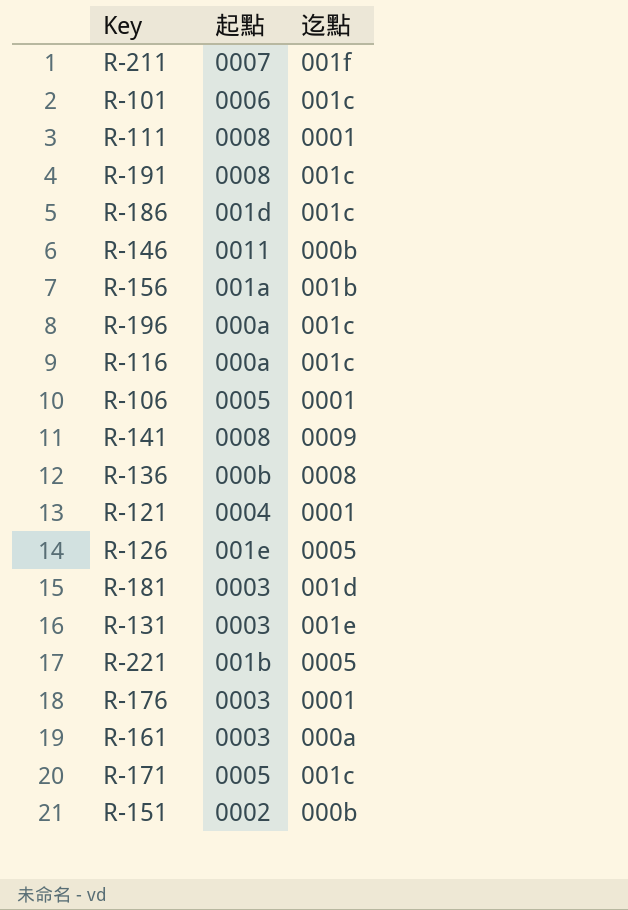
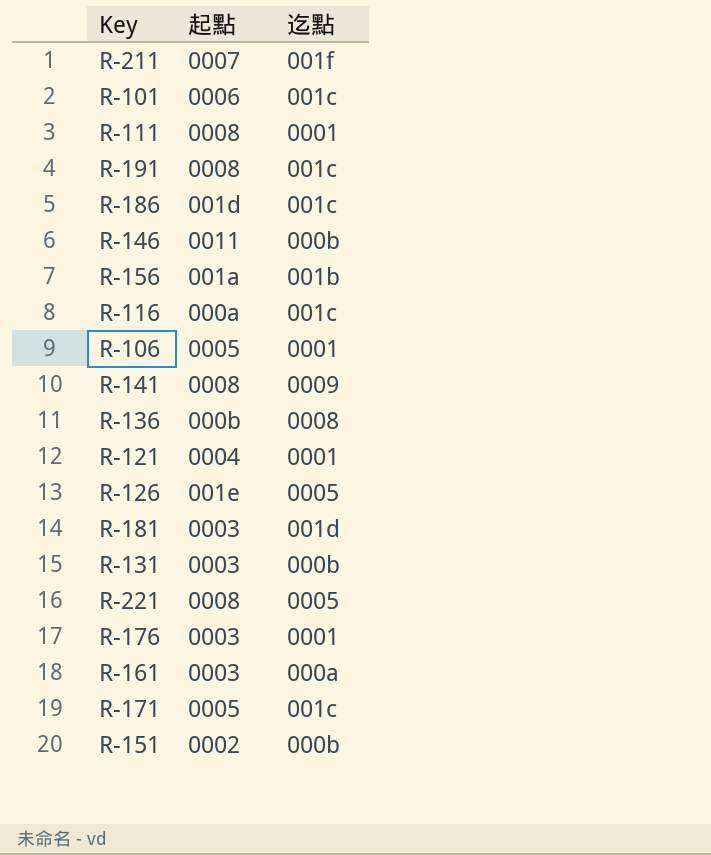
row R-196: 000a | 001c -> none
R-131 | 迄點: 001e -> 000b
R-221 | 起點: 001b -> 0008

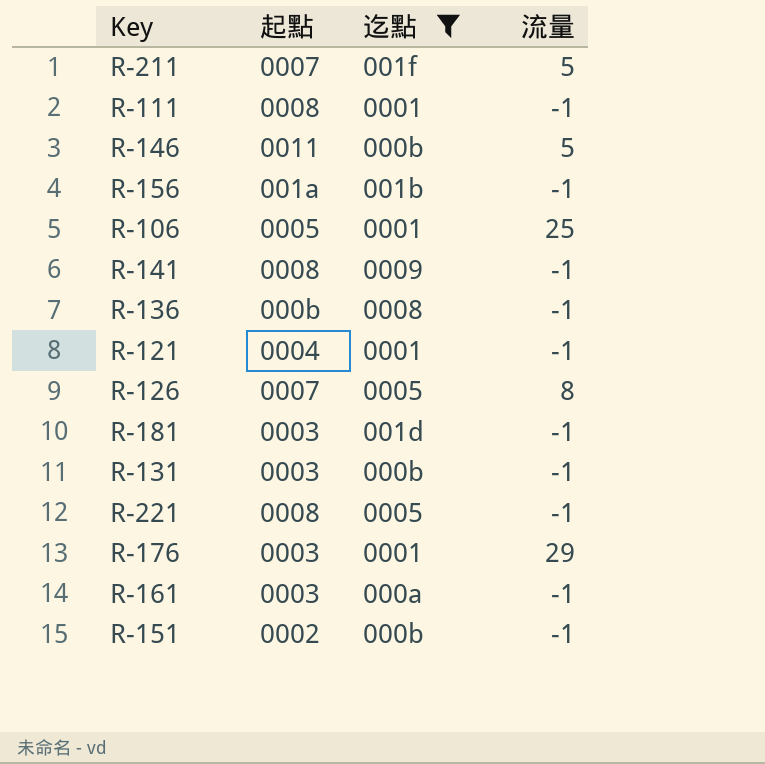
filter: none -> 迄點 != 001c
column 流量 | position: none -> 4
R-126 | 起點: 001e -> 0007

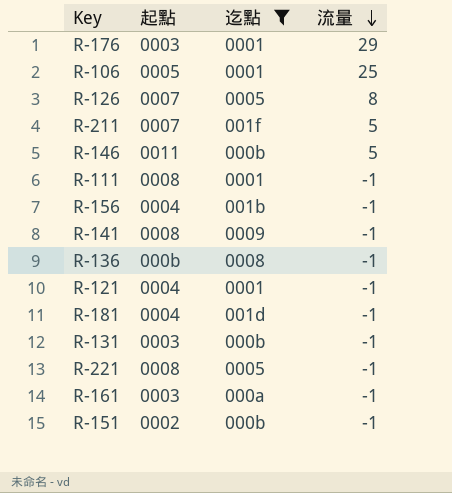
row order: none -> 流量 descending
R-156 | 起點: 001a -> 0004
R-181 | 起點: 0003 -> 0004

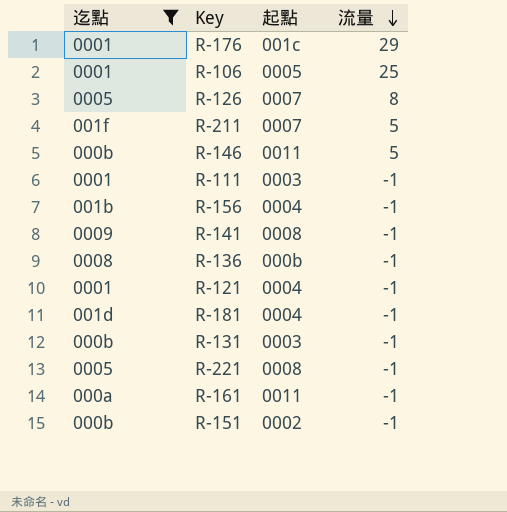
column 迄點 | position: 3 -> 1
R-176 | 起點: 0003 -> 001c
R-111 | 起點: 0008 -> 0003
R-161 | 起點: 0003 -> 0011

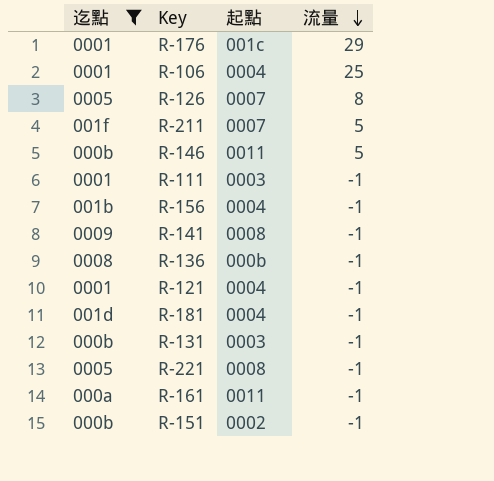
R-106 | 起點: 0005 -> 0004

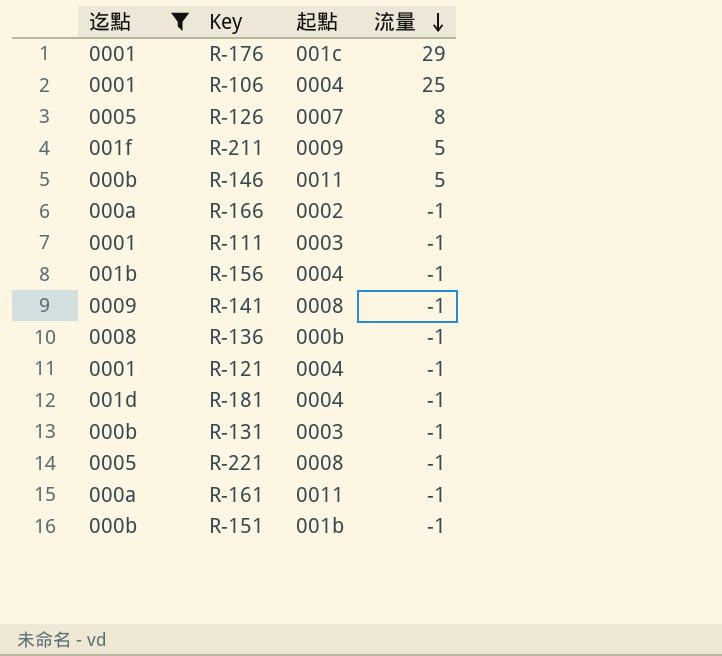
R-211 | 起點: 0007 -> 0009
row R-166: none -> 000a | 0002 | -1
R-151 | 起點: 0002 -> 001b

